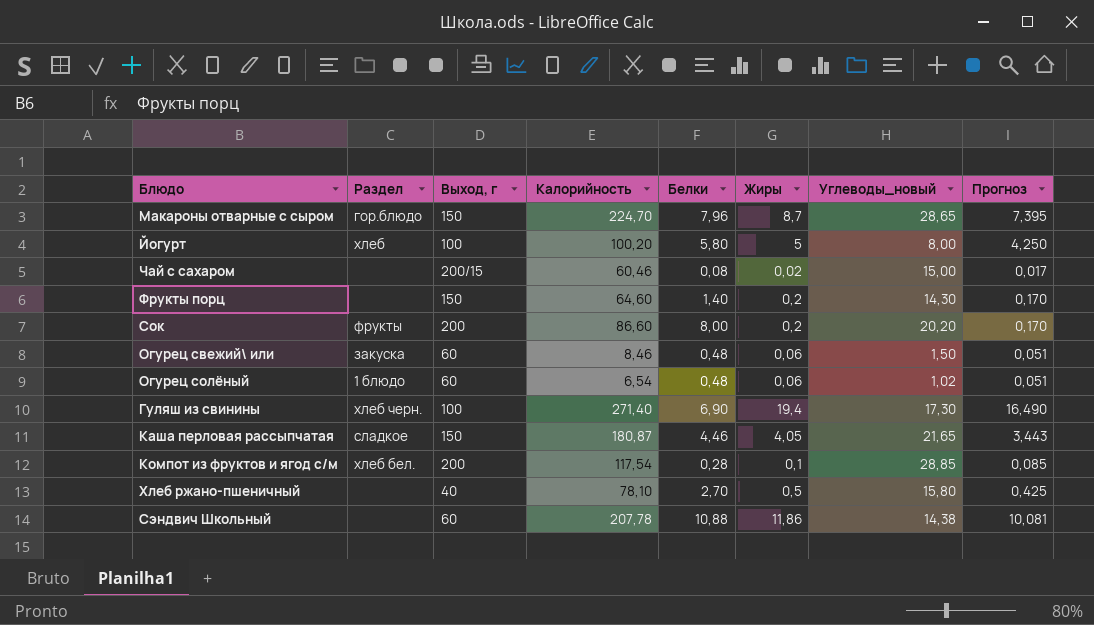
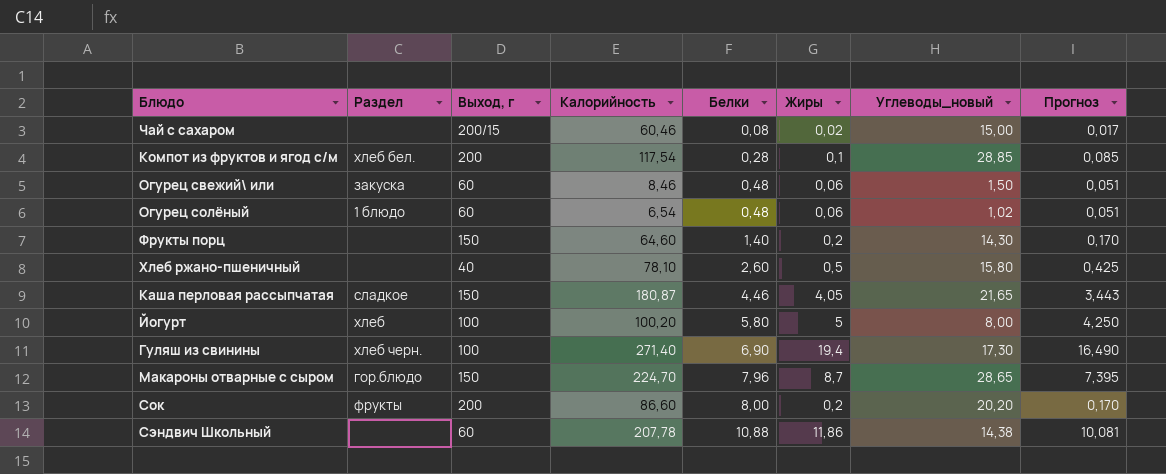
row order: none -> Белки ascending
Хлеб ржано-пшеничный | Белки: 2,70 -> 2,60

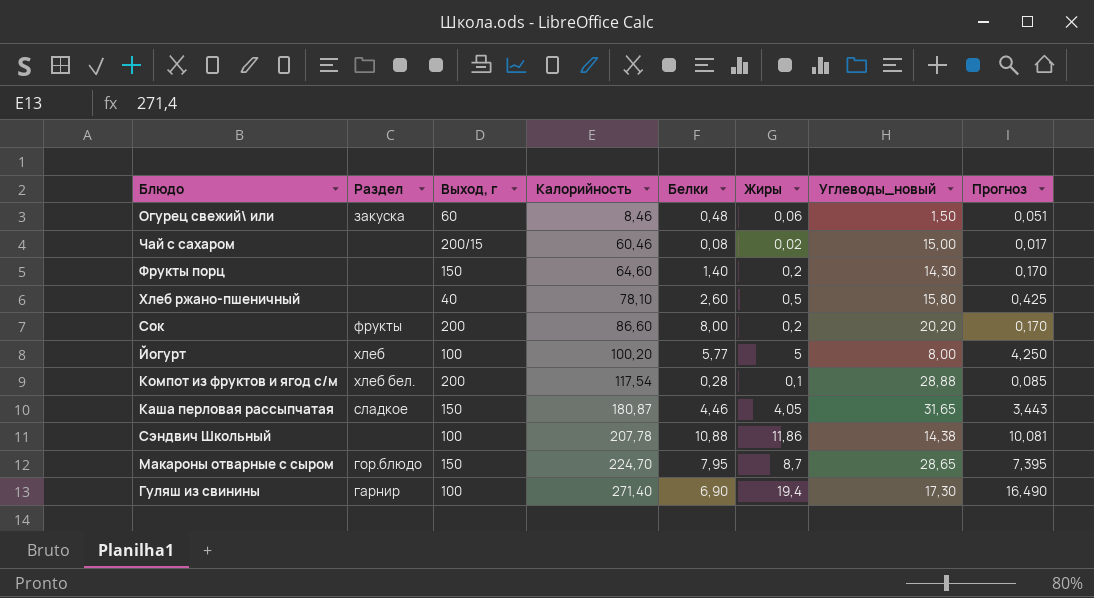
row order: Белки ascending -> Калорийность ascending
row Огурец солёный: 1 блюдо | 60 | 6,54 | 0,48 | 0,06 | 1,02 | 0,051 -> none
Йогурт | Белки: 5,80 -> 5,77
Компот из фруктов и ягод с/м | Углеводы_новый: 28,85 -> 28,88
Каша перловая рассыпчатая | Углеводы_новый: 21,65 -> 31,65
Сэндвич Школьный | Выход, г: 60 -> 100
Макароны отварные с сыром | Белки: 7,96 -> 7,95
Гуляш из свинины | Раздел: хлеб черн. -> гарнир

